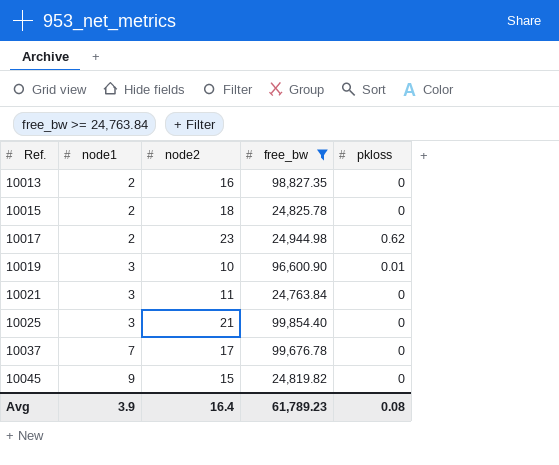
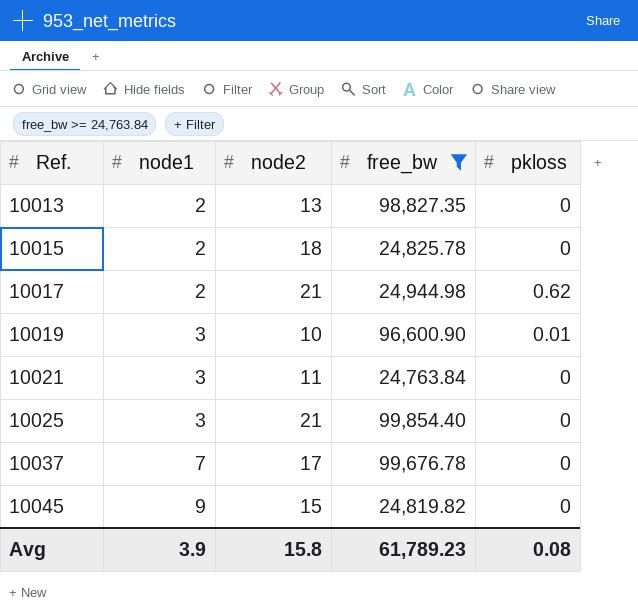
10013 | node2: 16 -> 13
10017 | node2: 23 -> 21
Avg | node2: 16.4 -> 15.8

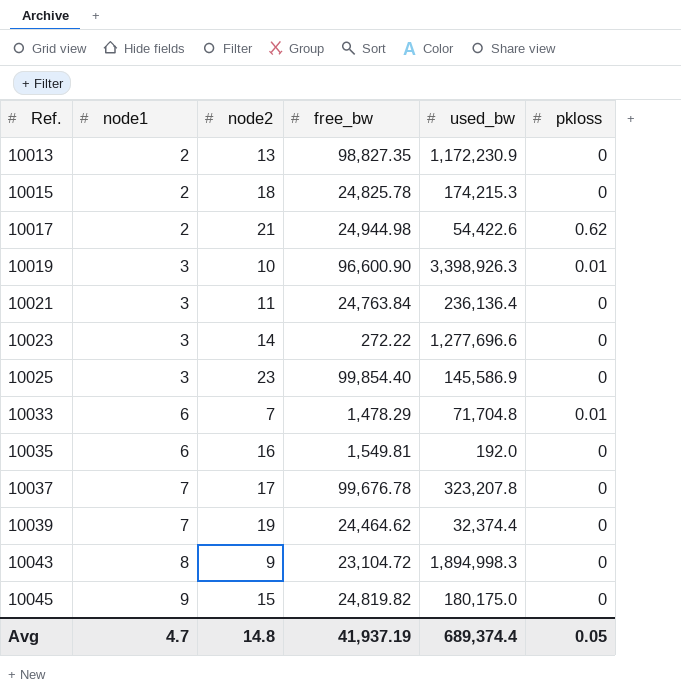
filter: free_bw >= 24,763.84 -> none
column used_bw | position: none -> 5
10025 | node2: 21 -> 23
Avg | node1: 3.9 -> 4.7
Avg | node2: 15.8 -> 14.8
Avg | free_bw: 61,789.23 -> 41,937.19
Avg | pkloss: 0.08 -> 0.05

